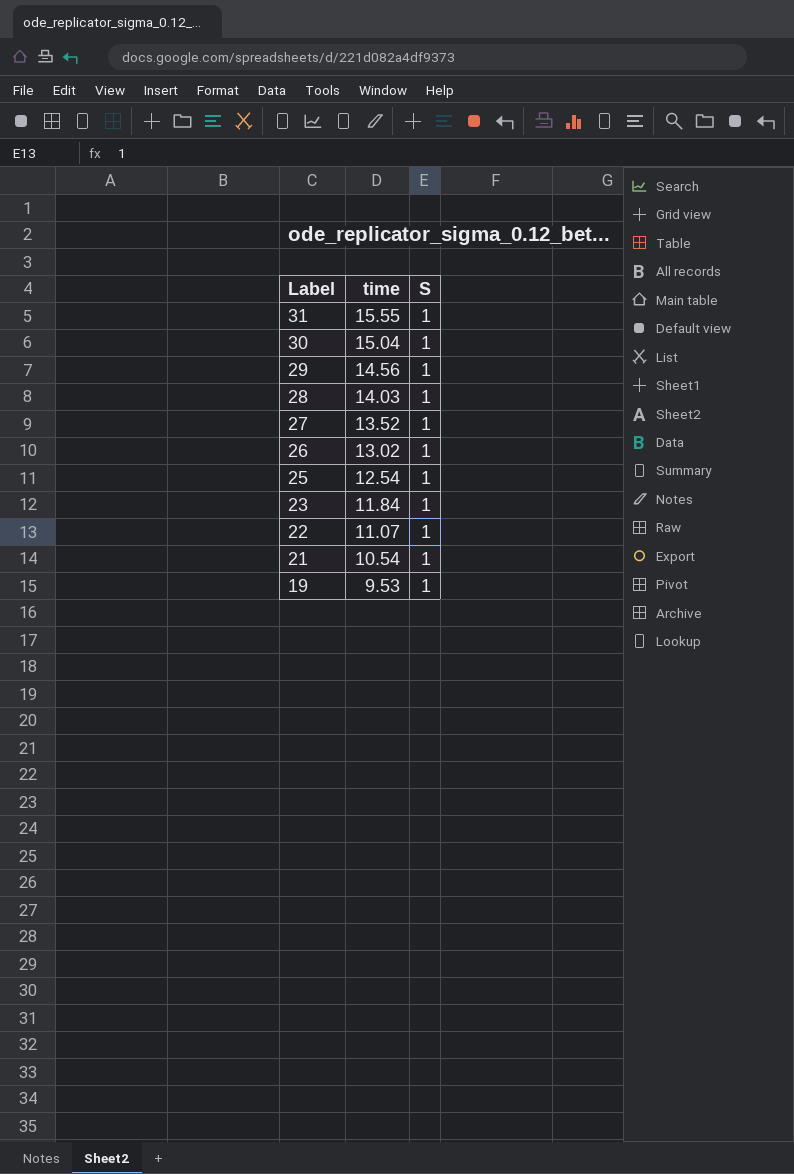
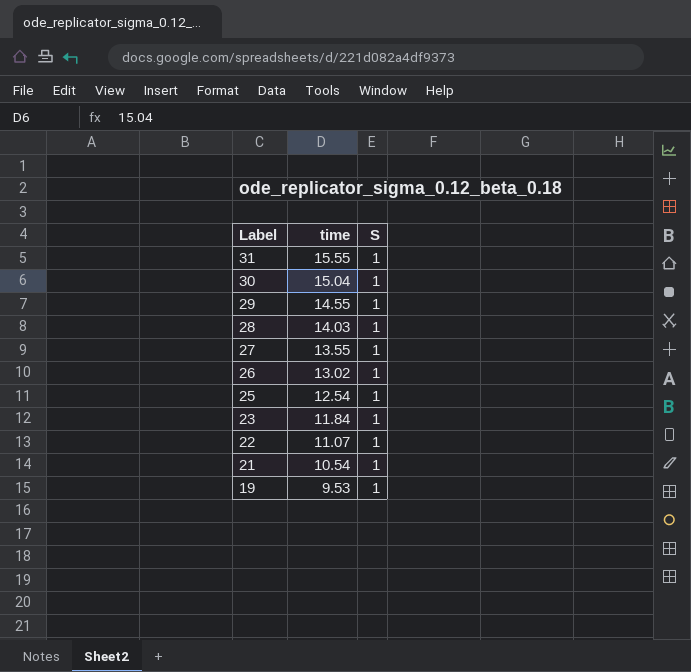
29 | time: 14.56 -> 14.55
27 | time: 13.52 -> 13.55

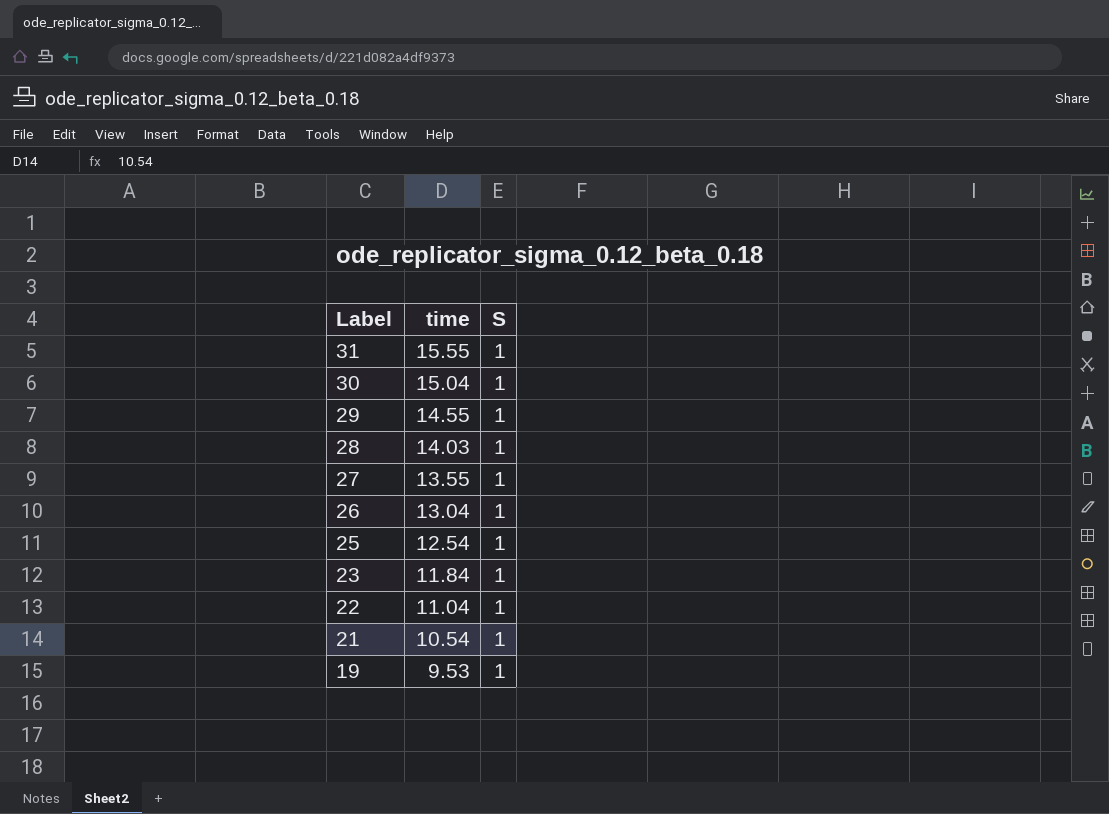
26 | time: 13.02 -> 13.04
22 | time: 11.07 -> 11.04

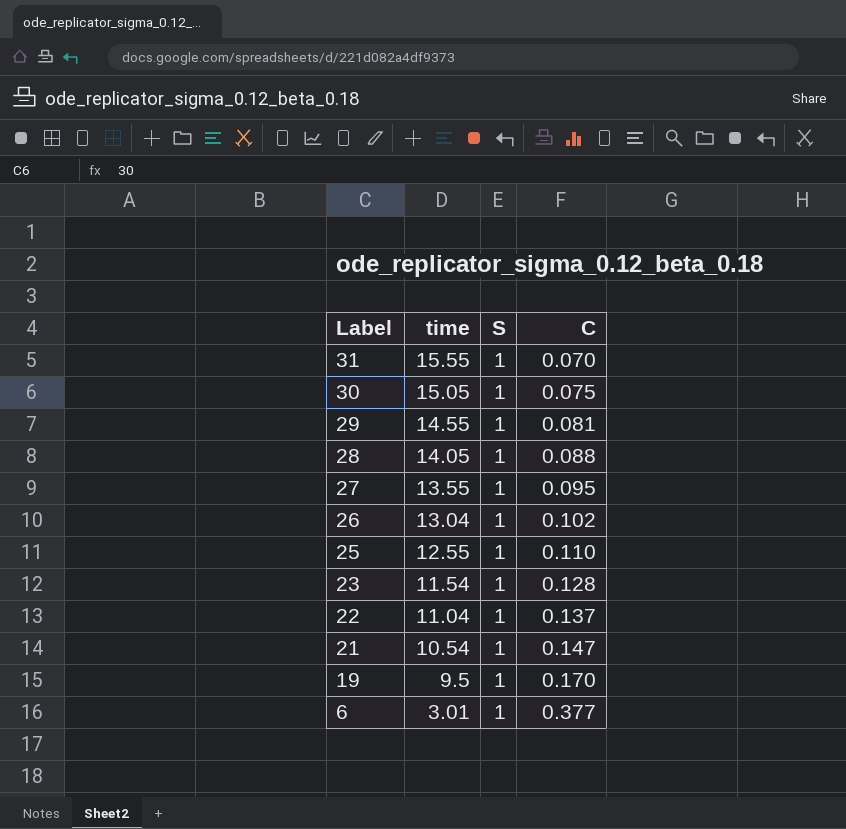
column C | position: none -> 4
30 | time: 15.04 -> 15.05
28 | time: 14.03 -> 14.05
25 | time: 12.54 -> 12.55
23 | time: 11.84 -> 11.54
19 | time: 9.53 -> 9.5
row 6: none -> 3.01 | 1 | 0.377

